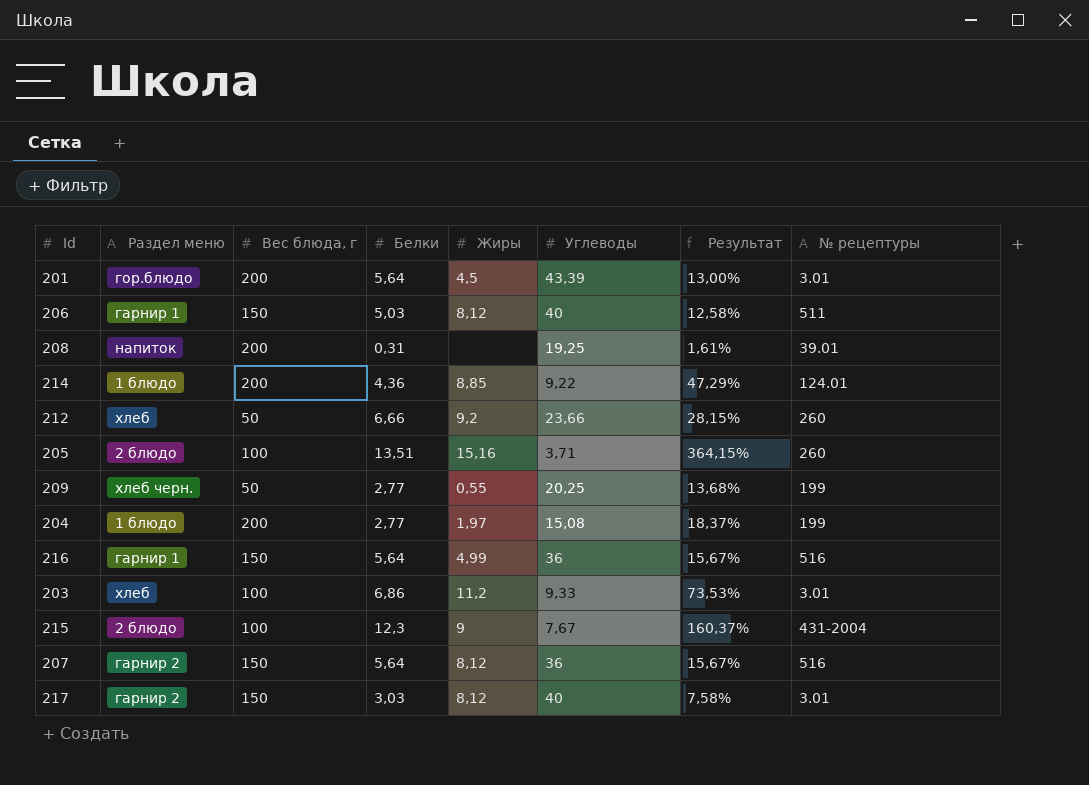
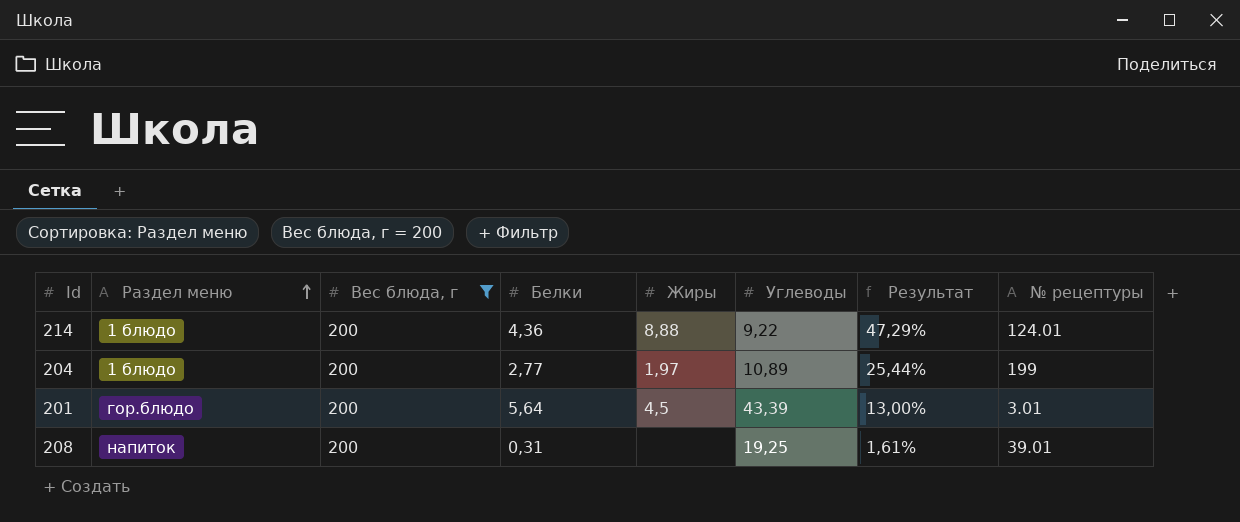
filter: none -> Вес блюда, г = 200
row order: none -> Раздел меню ascending
214 | Жиры: 8,85 -> 8,88
204 | Углеводы: 15,08 -> 10,89
204 | Результат: 18,37% -> 25,44%

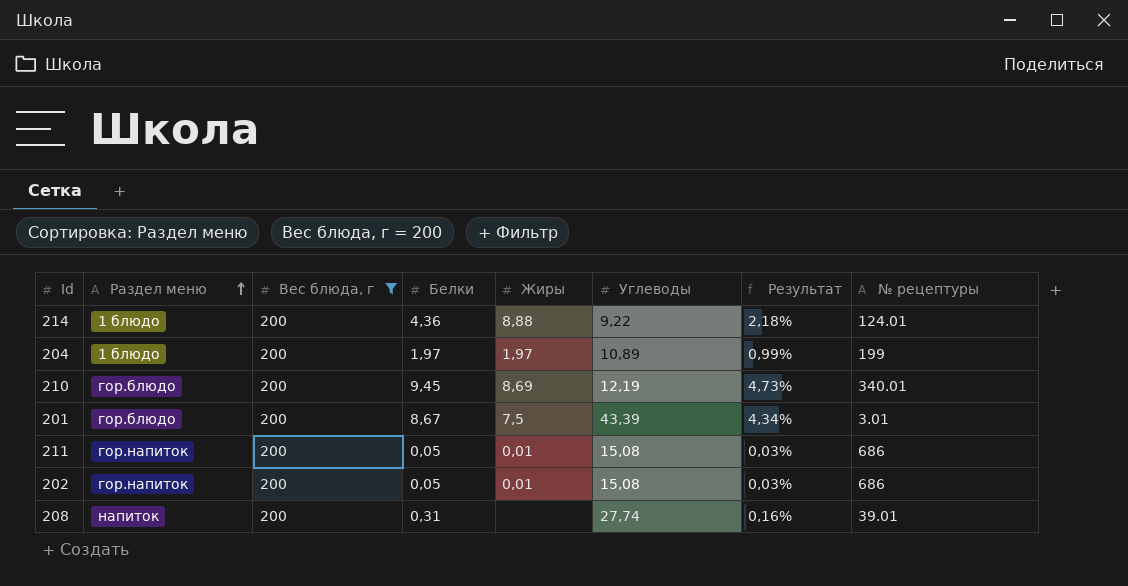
column Результат | formula: [Белки] / [Углеводы] -> [Белки] / [Вес блюда, г]
204 | Белки: 2,77 -> 1,97
row 210: none -> гор.блюдо | 200 | 9,45 | 8,69 | 12,19 | 4,73% | 340.01
201 | Белки: 5,64 -> 8,67
201 | Жиры: 4,5 -> 7,5
row 211: none -> гор.напиток | 200 | 0,05 | 0,01 | 15,08 | 0,03% | 686
row 202: none -> гор.напиток | 200 | 0,05 | 0,01 | 15,08 | 0,03% | 686
208 | Углеводы: 19,25 -> 27,74

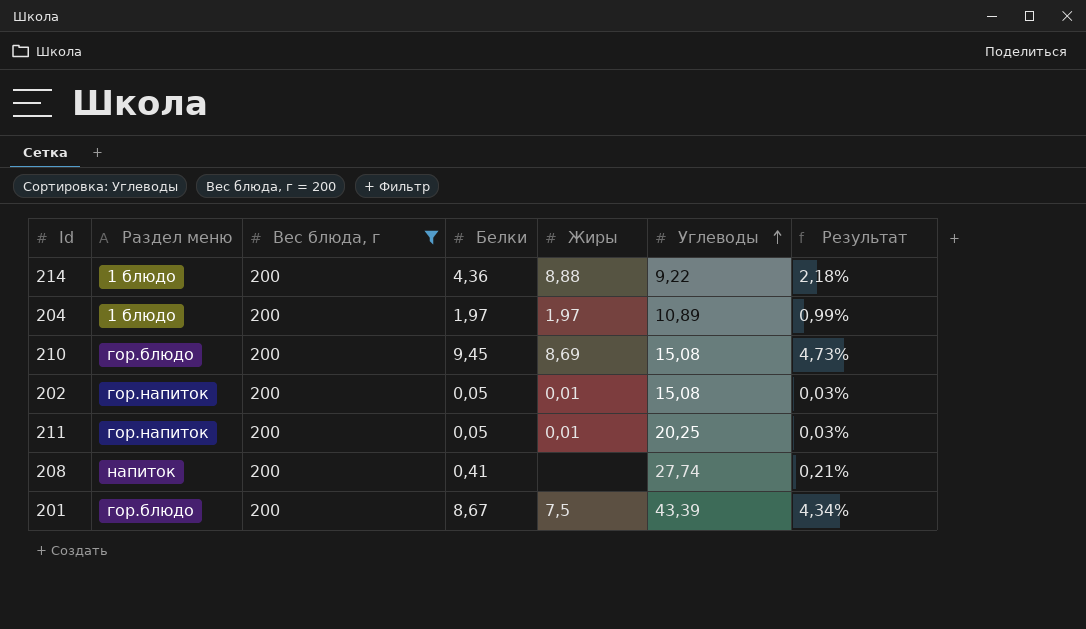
row order: Раздел меню ascending -> Углеводы ascending
column № рецептуры | position: 8 -> none
210 | Углеводы: 12,19 -> 15,08
211 | Углеводы: 15,08 -> 20,25
208 | Белки: 0,31 -> 0,41
208 | Результат: 0,16% -> 0,21%

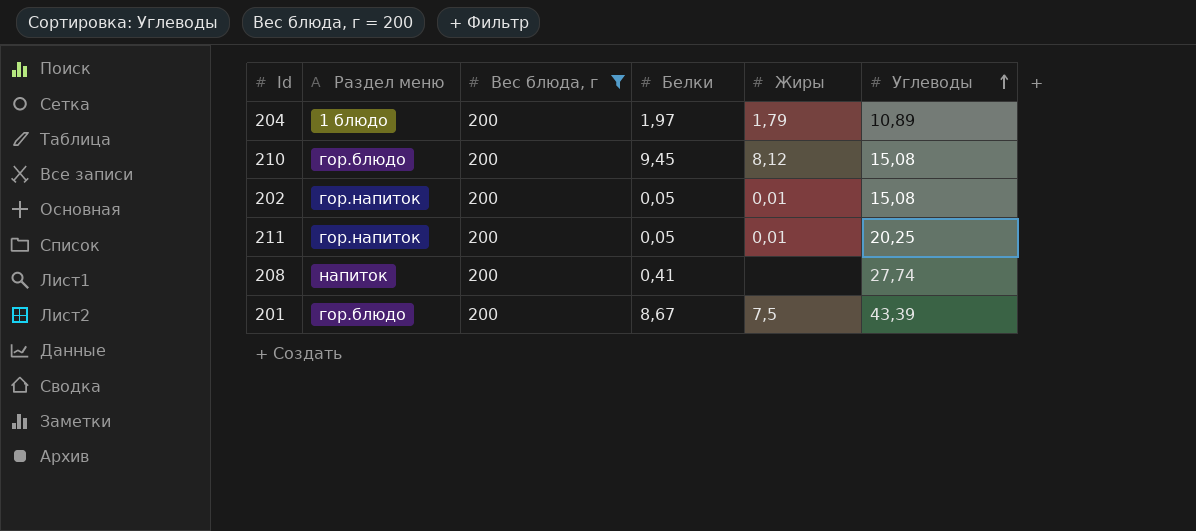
column Результат | formula: [Белки] / [Вес блюда, г] -> none
row 214: 1 блюдо | 200 | 4,36 | 8,88 | 9,22 | 2,18% -> none
204 | Жиры: 1,97 -> 1,79
210 | Жиры: 8,69 -> 8,12

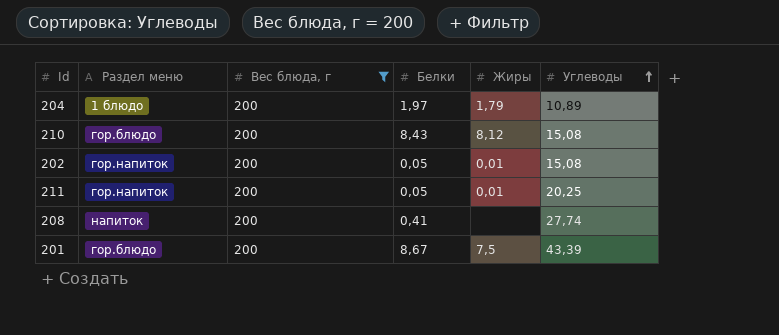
210 | Белки: 9,45 -> 8,43

